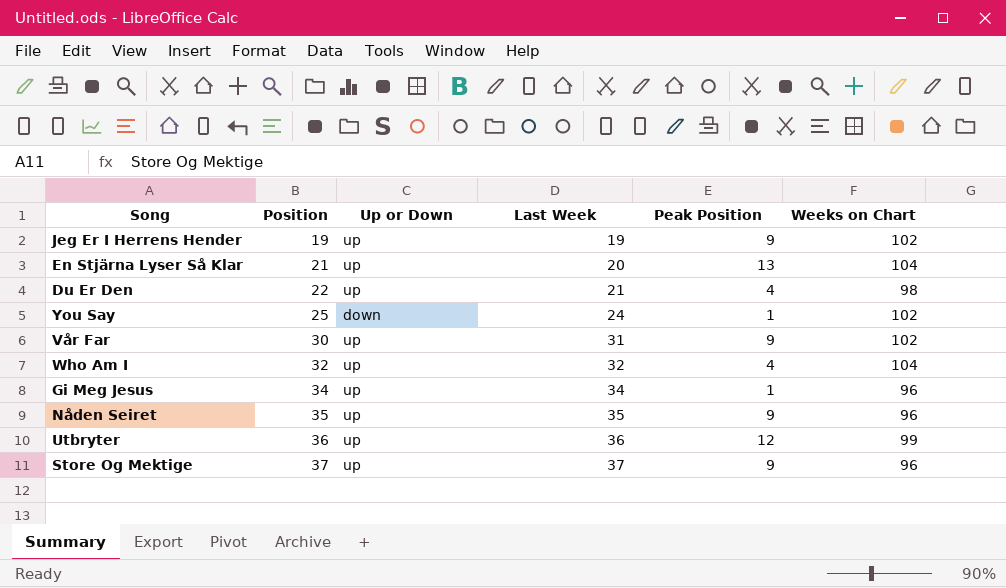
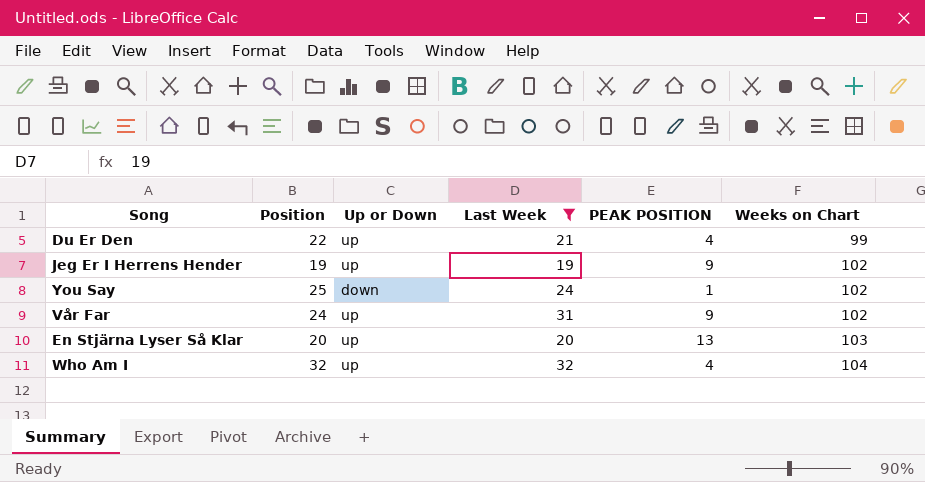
filter: none -> Last Week <= 32
row order: Position ascending -> Weeks on Chart ascending
column name: Peak Position -> PEAK POSITION
Du Er Den | Weeks on Chart: 98 -> 99
Vår Far | Position: 30 -> 24
En Stjärna Lyser Så Klar | Position: 21 -> 20
En Stjärna Lyser Så Klar | Weeks on Chart: 104 -> 103

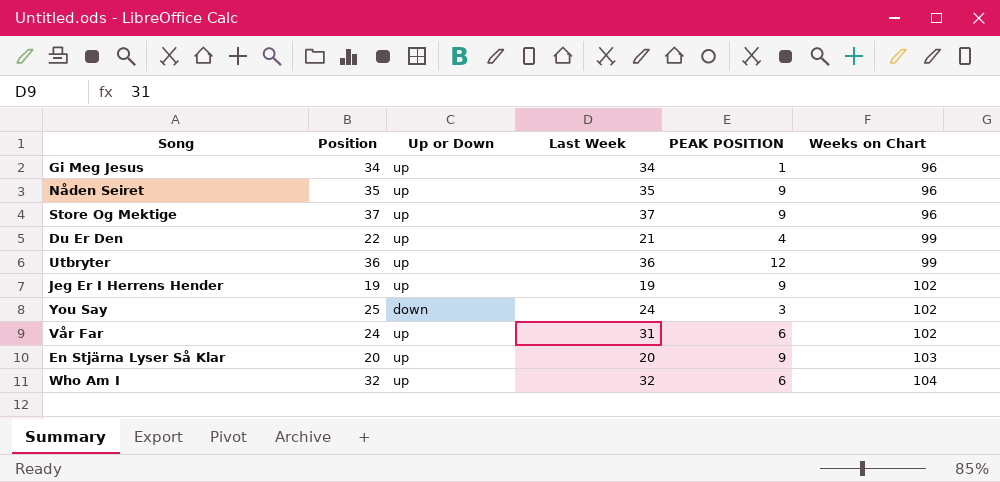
filter: Last Week <= 32 -> none
You Say | PEAK POSITION: 1 -> 3
Vår Far | PEAK POSITION: 9 -> 6
En Stjärna Lyser Så Klar | PEAK POSITION: 13 -> 9
Who Am I | PEAK POSITION: 4 -> 6

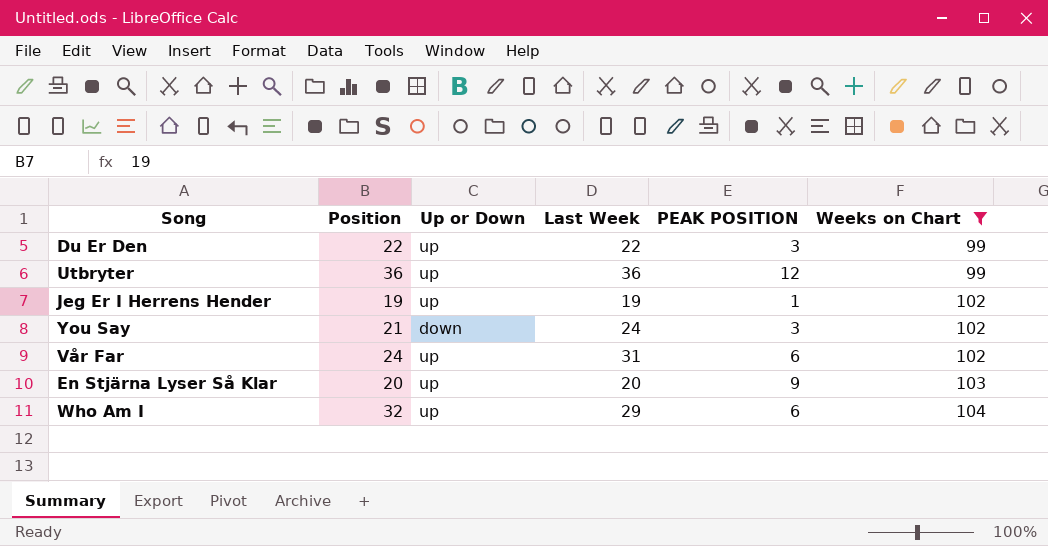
filter: none -> Weeks on Chart != 96
Du Er Den | Last Week: 21 -> 22
Du Er Den | PEAK POSITION: 4 -> 3
Jeg Er I Herrens Hender | PEAK POSITION: 9 -> 1
You Say | Position: 25 -> 21
Who Am I | Last Week: 32 -> 29

